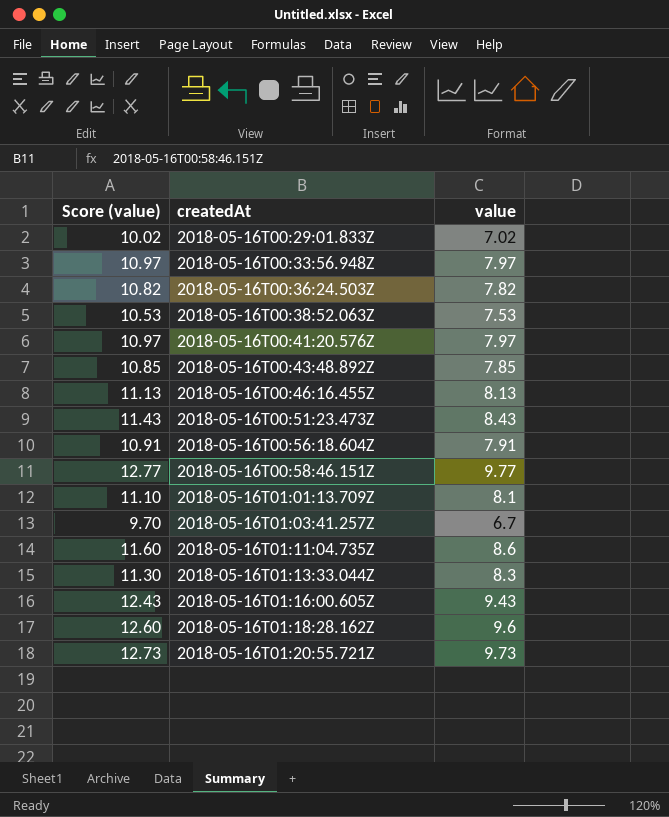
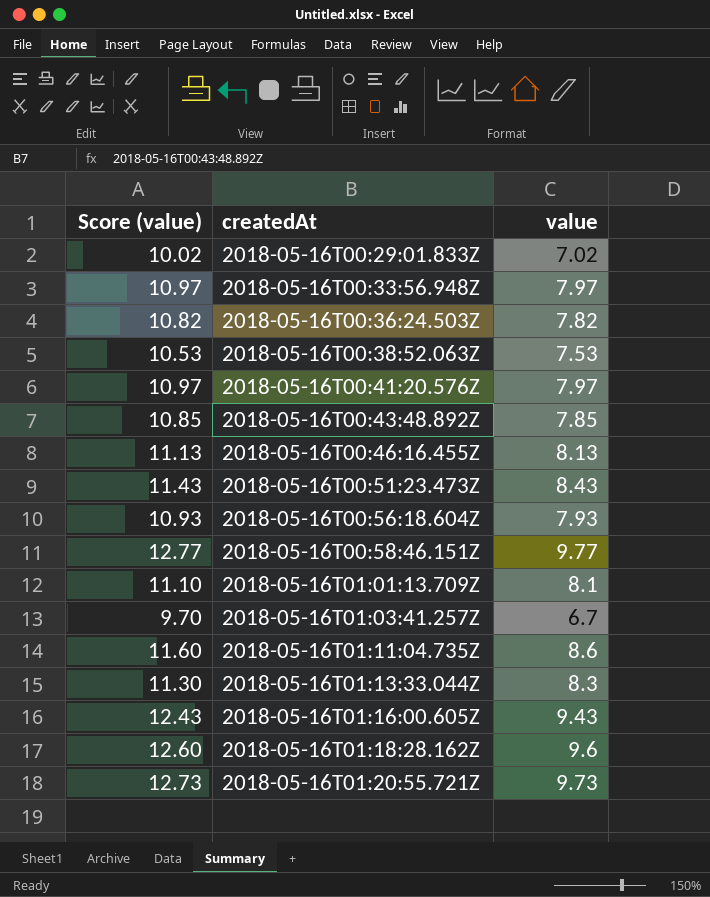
2018-05-16T00:56:18.604Z | Score (value): 10.91 -> 10.93
2018-05-16T00:56:18.604Z | value: 7.91 -> 7.93

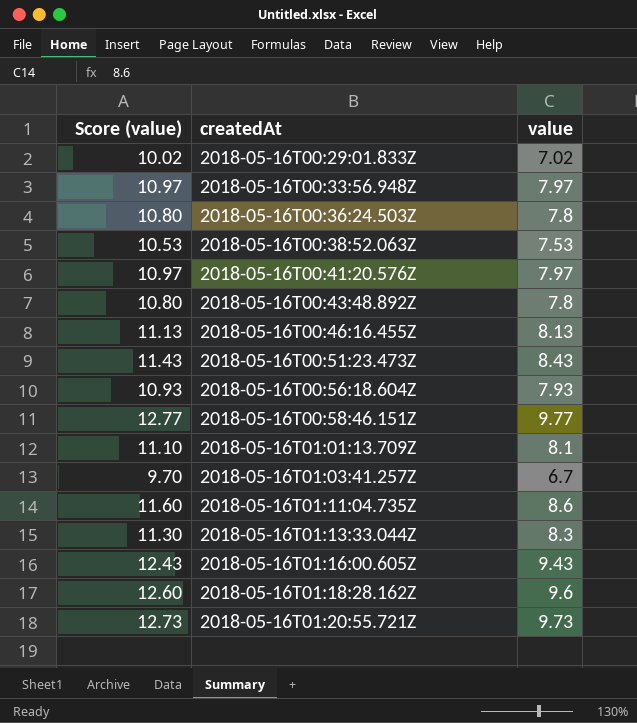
2018-05-16T00:36:24.503Z | Score (value): 10.82 -> 10.80
2018-05-16T00:36:24.503Z | value: 7.82 -> 7.8
2018-05-16T00:43:48.892Z | Score (value): 10.85 -> 10.80
2018-05-16T00:43:48.892Z | value: 7.85 -> 7.8

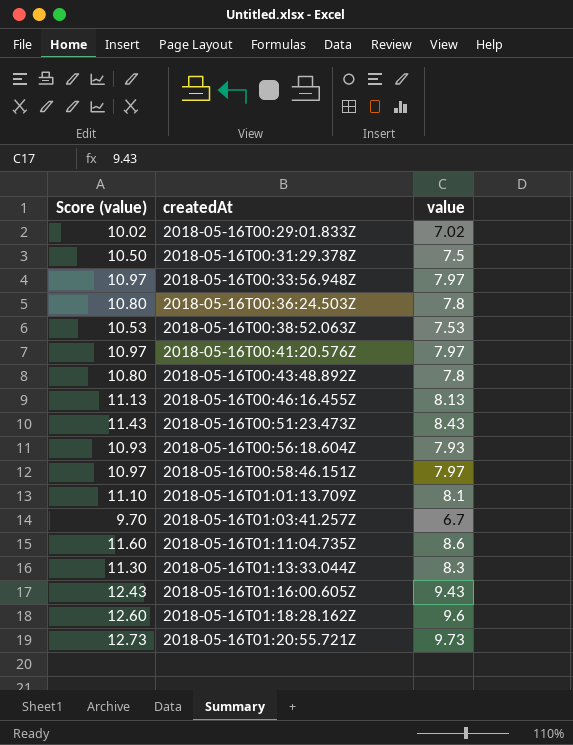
row 2018-05-16T00:31:29.378Z: none -> 10.50 | 7.5
2018-05-16T00:58:46.151Z | Score (value): 12.77 -> 10.97
2018-05-16T00:58:46.151Z | value: 9.77 -> 7.97

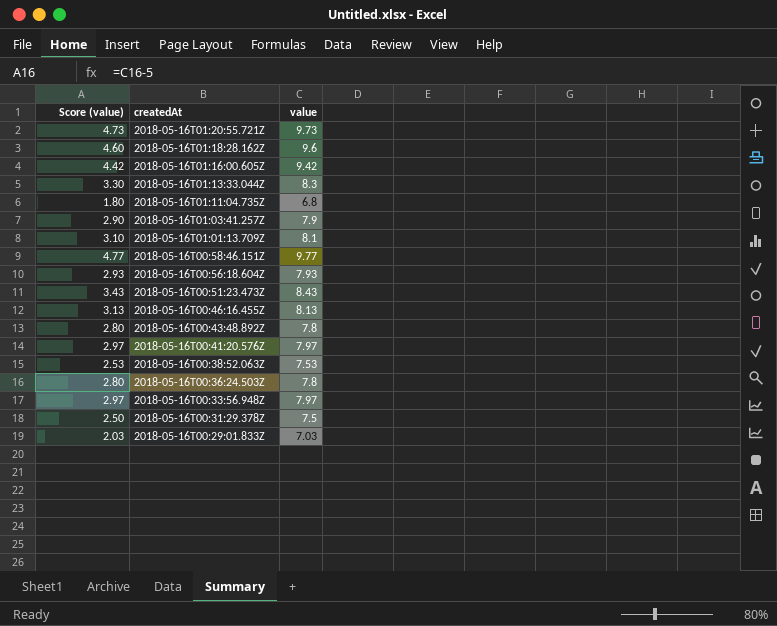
row order: createdAt ascending -> createdAt descending
column Score (value) | formula: [value] + 3 -> [value] - 5
2018-05-16T01:16:00.605Z | value: 9.43 -> 9.42
2018-05-16T01:11:04.735Z | value: 8.6 -> 6.8
2018-05-16T01:03:41.257Z | value: 6.7 -> 7.9
2018-05-16T00:58:46.151Z | value: 7.97 -> 9.77
2018-05-16T00:29:01.833Z | value: 7.02 -> 7.03

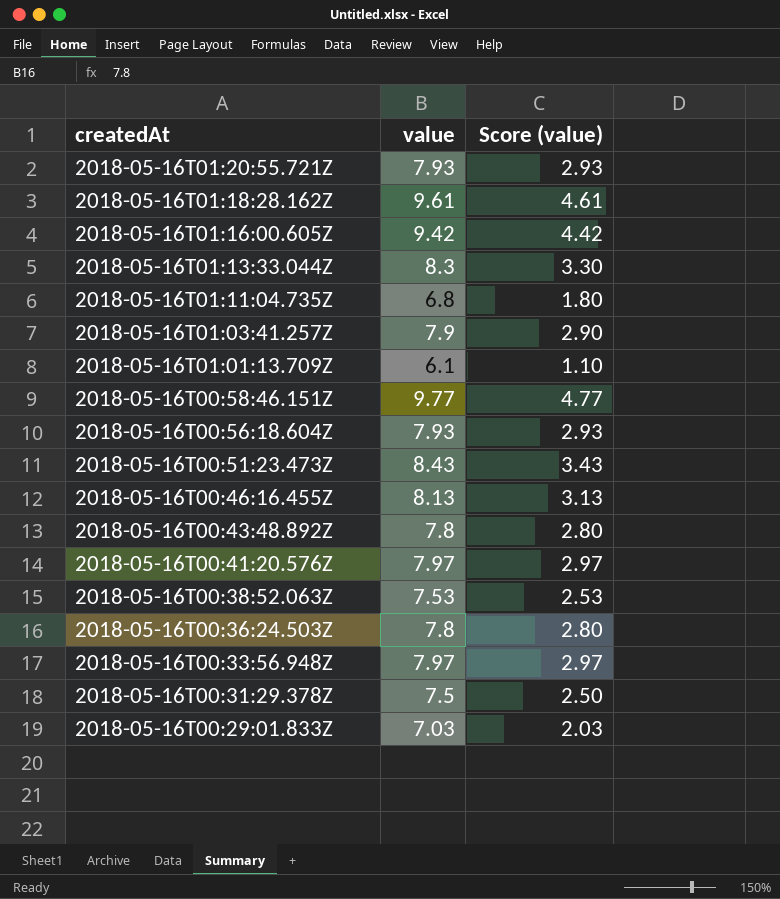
column Score (value) | position: 1 -> 3
2018-05-16T01:20:55.721Z | value: 9.73 -> 7.93
2018-05-16T01:20:55.721Z | Score (value): 4.73 -> 2.93
2018-05-16T01:18:28.162Z | value: 9.6 -> 9.61
2018-05-16T01:18:28.162Z | Score (value): 4.60 -> 4.61
2018-05-16T01:01:13.709Z | value: 8.1 -> 6.1
2018-05-16T01:01:13.709Z | Score (value): 3.10 -> 1.10

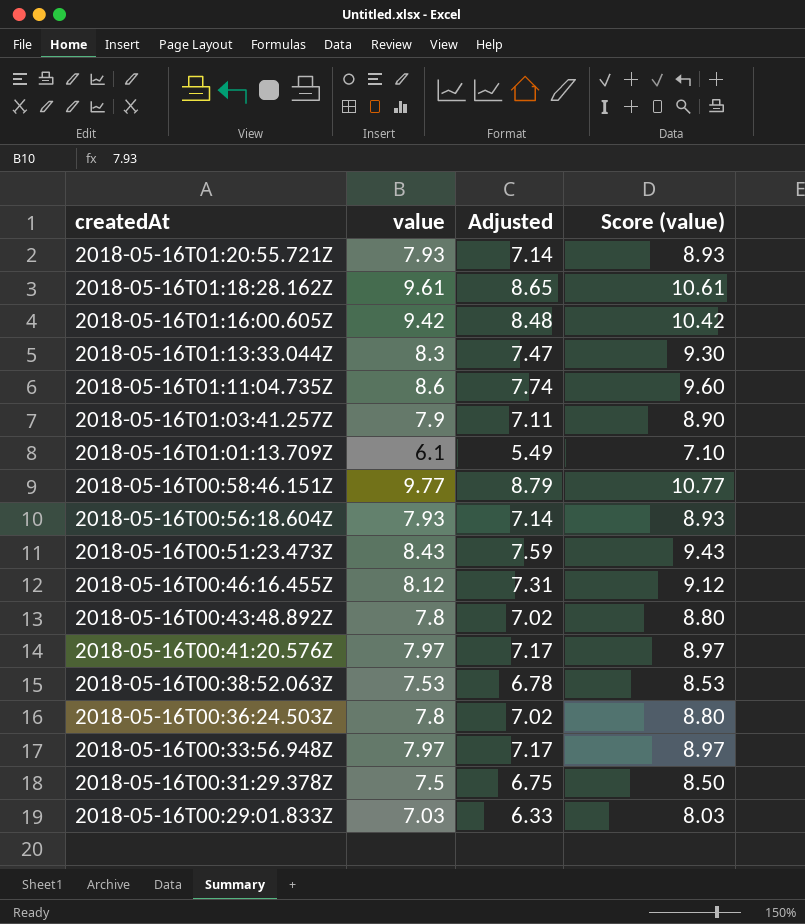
column Adjusted | formula: none -> [value] * 0.9
column Score (value) | formula: [value] - 5 -> [value] + 1
2018-05-16T01:11:04.735Z | value: 6.8 -> 8.6
2018-05-16T00:46:16.455Z | value: 8.13 -> 8.12

